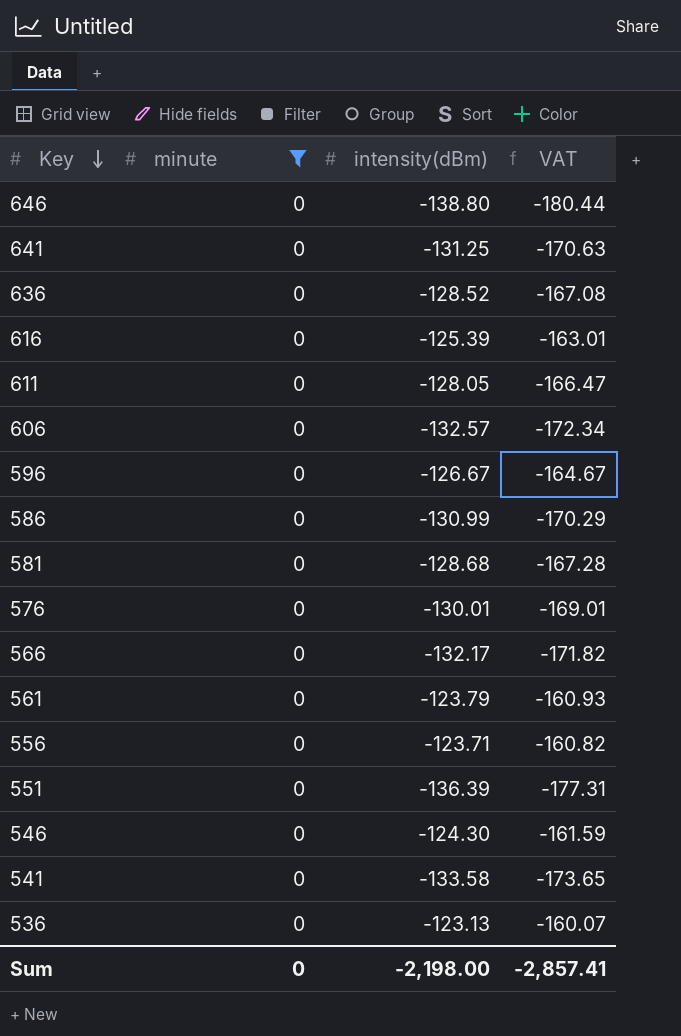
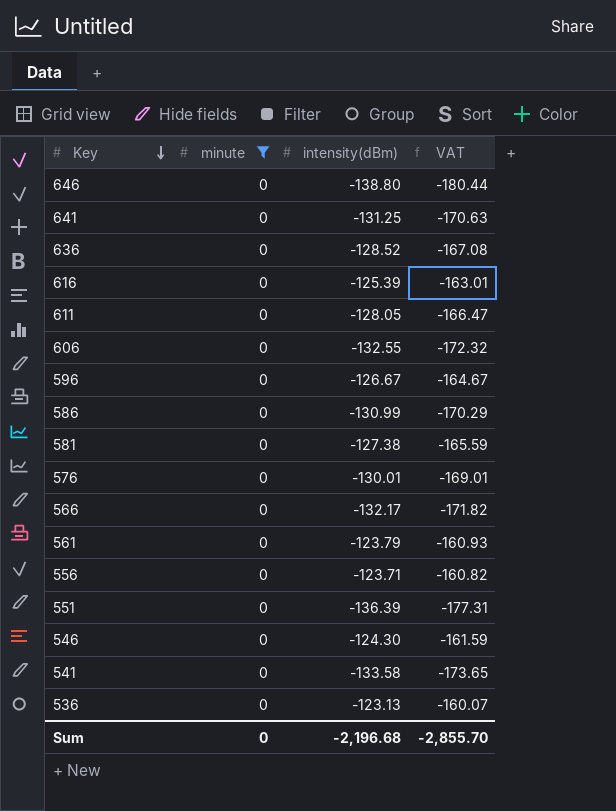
606 | intensity(dBm): -132.57 -> -132.55
606 | VAT: -172.34 -> -172.32
581 | intensity(dBm): -128.68 -> -127.38
581 | VAT: -167.28 -> -165.59
Sum | intensity(dBm): -2,198.00 -> -2,196.68
Sum | VAT: -2,857.41 -> -2,855.70

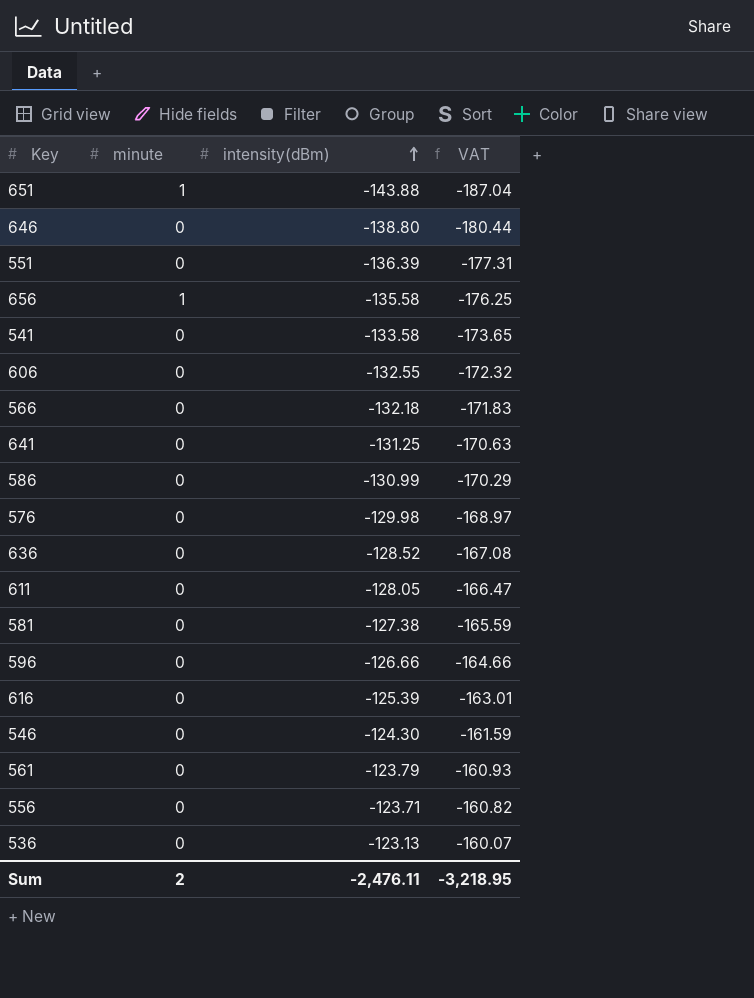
filter: minute = 0 -> none
row order: Key descending -> intensity(dBm) ascending
566 | intensity(dBm): -132.17 -> -132.18
566 | VAT: -171.82 -> -171.83
576 | intensity(dBm): -130.01 -> -129.98
576 | VAT: -169.01 -> -168.97
596 | intensity(dBm): -126.67 -> -126.66
596 | VAT: -164.67 -> -164.66
Sum | minute: 0 -> 2
Sum | intensity(dBm): -2,196.68 -> -2,476.11
Sum | VAT: -2,855.70 -> -3,218.95

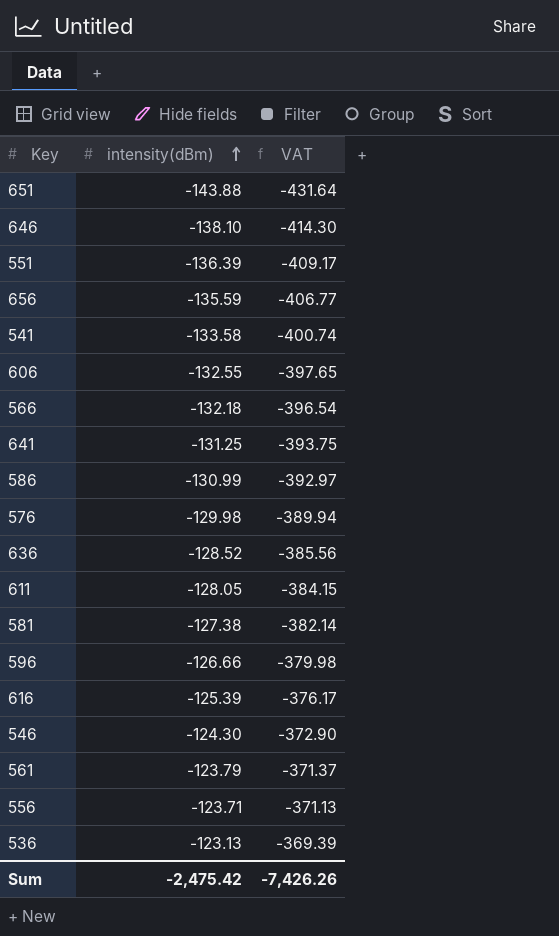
column minute | position: 2 -> none
column VAT | formula: [intensity(dBm)] * 1.3 -> [intensity(dBm)] * 3
646 | intensity(dBm): -138.80 -> -138.10
656 | intensity(dBm): -135.58 -> -135.59
Sum | intensity(dBm): -2,476.11 -> -2,475.42
Sum | VAT: -3,218.95 -> -7,426.26

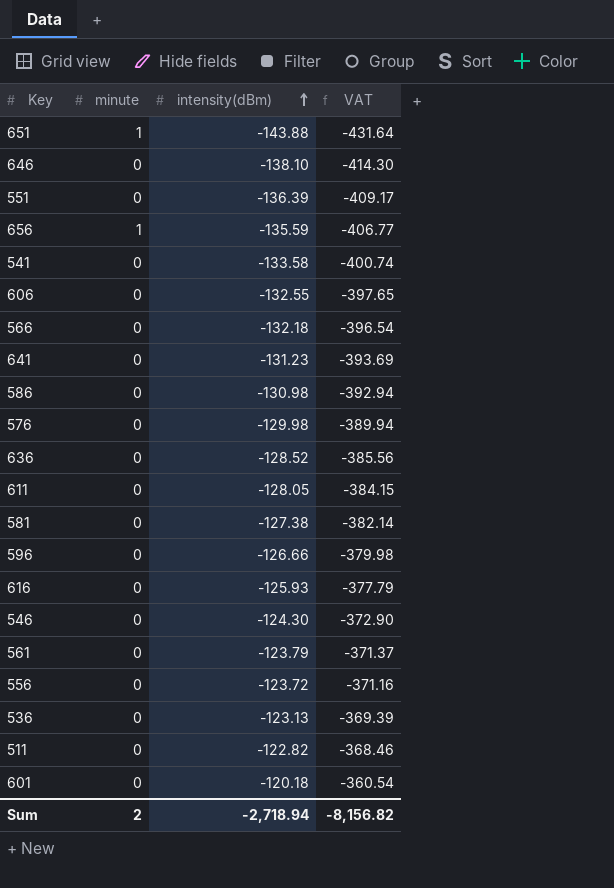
column minute | position: none -> 2
641 | intensity(dBm): -131.25 -> -131.23
641 | VAT: -393.75 -> -393.69
586 | intensity(dBm): -130.99 -> -130.98
586 | VAT: -392.97 -> -392.94
616 | intensity(dBm): -125.39 -> -125.93
616 | VAT: -376.17 -> -377.79
556 | intensity(dBm): -123.71 -> -123.72
556 | VAT: -371.13 -> -371.16
row 511: none -> 0 | -122.82 | -368.46
row 601: none -> 0 | -120.18 | -360.54
Sum | intensity(dBm): -2,475.42 -> -2,718.94
Sum | VAT: -7,426.26 -> -8,156.82

